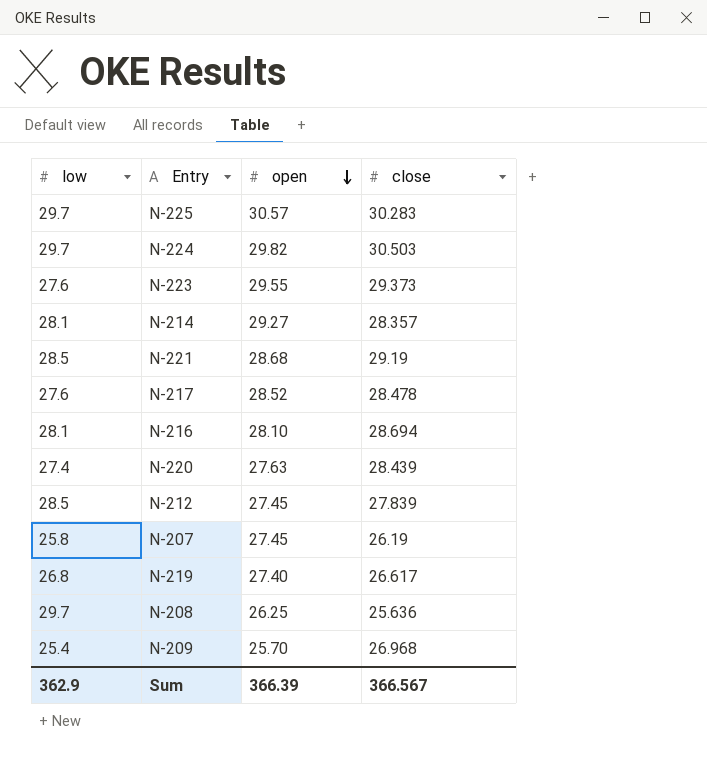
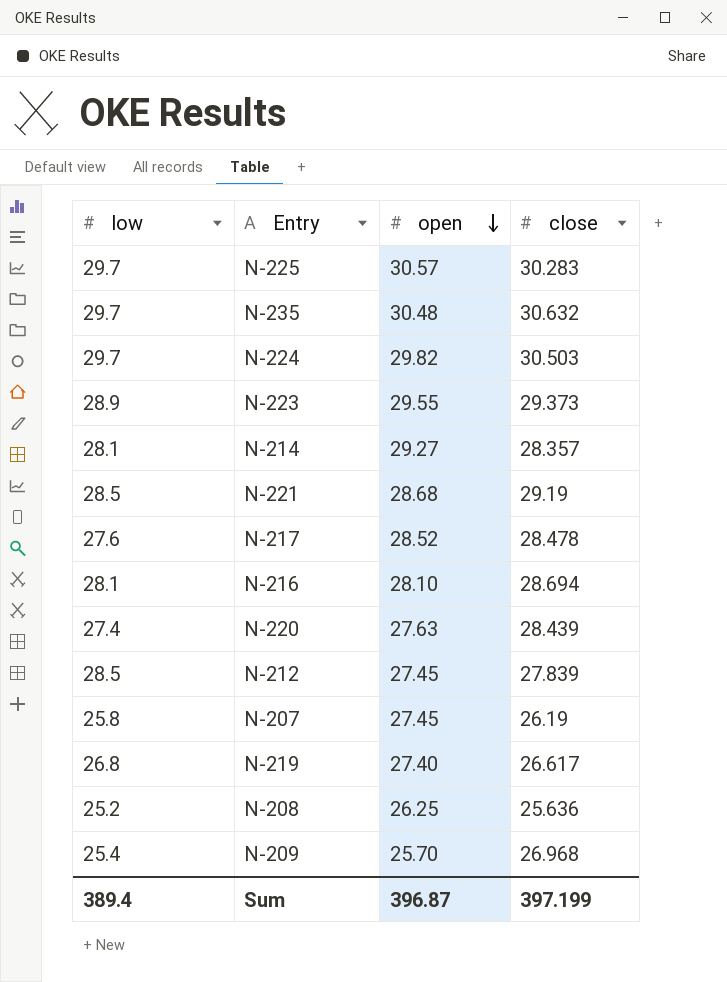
row N-235: none -> 29.7 | 30.48 | 30.632
N-223 | low: 27.6 -> 28.9
N-208 | low: 29.7 -> 25.2
Sum | low: 362.9 -> 389.4
Sum | open: 366.39 -> 396.87
Sum | close: 366.567 -> 397.199

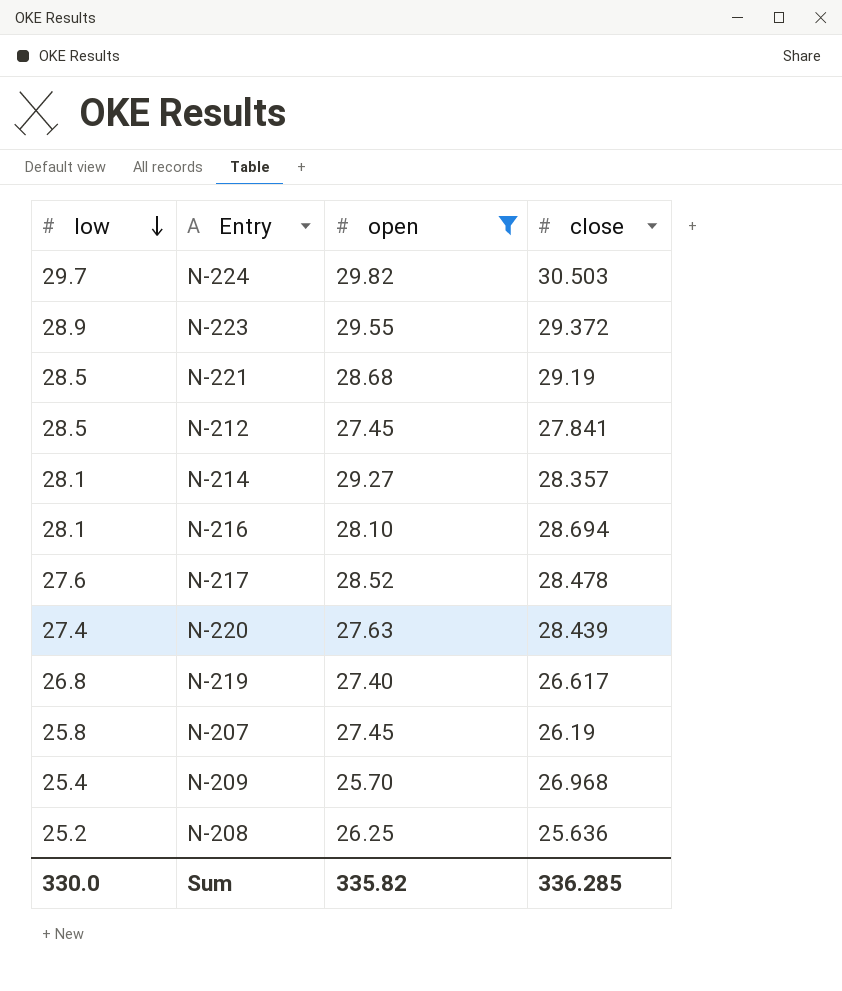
filter: none -> open <= 29.82
row order: open descending -> low descending
N-223 | close: 29.373 -> 29.372
N-212 | close: 27.839 -> 27.841
Sum | low: 389.4 -> 330.0
Sum | open: 396.87 -> 335.82
Sum | close: 397.199 -> 336.285

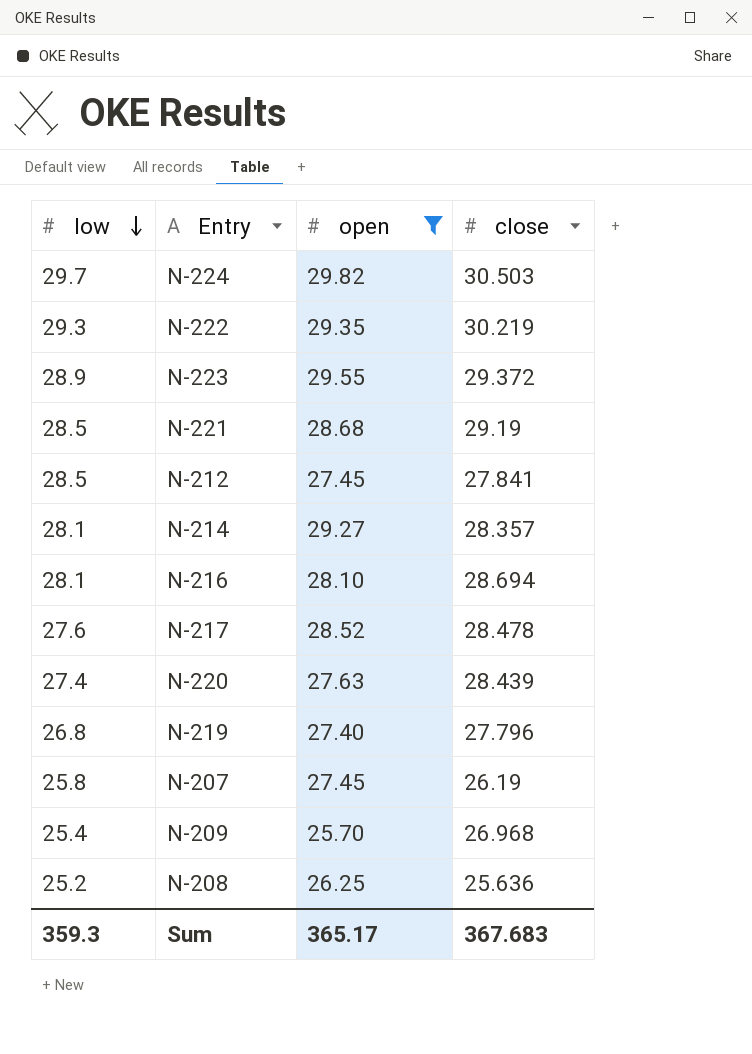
row N-222: none -> 29.3 | 29.35 | 30.219
N-219 | close: 26.617 -> 27.796
Sum | low: 330.0 -> 359.3
Sum | open: 335.82 -> 365.17
Sum | close: 336.285 -> 367.683

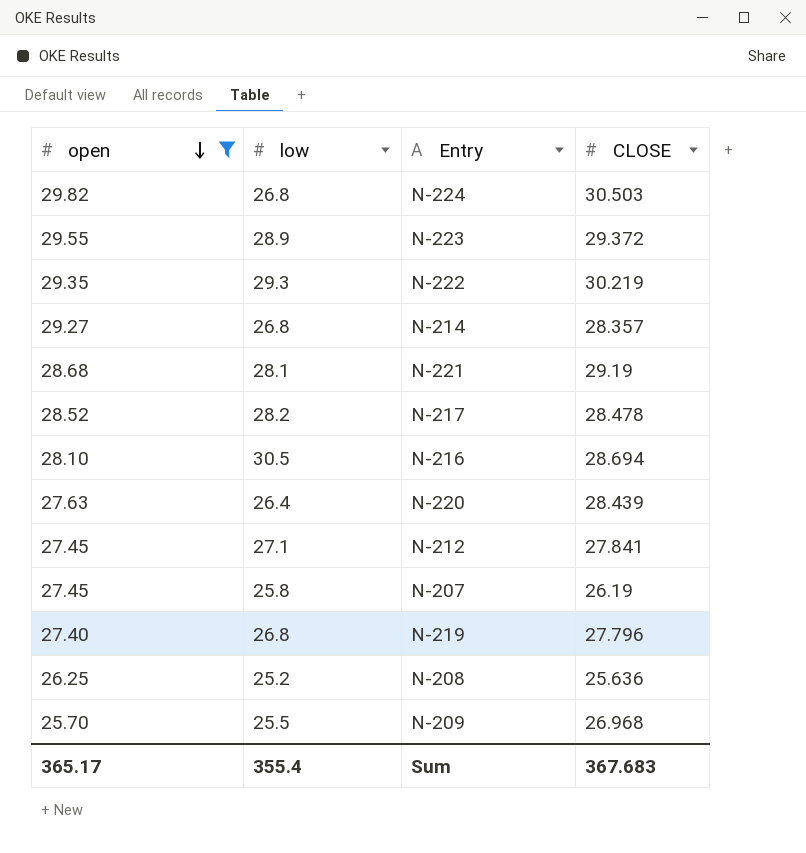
row order: low descending -> open descending
column open | position: 3 -> 1
column name: close -> CLOSE
N-224 | low: 29.7 -> 26.8
N-214 | low: 28.1 -> 26.8
N-221 | low: 28.5 -> 28.1
N-217 | low: 27.6 -> 28.2
N-216 | low: 28.1 -> 30.5
N-220 | low: 27.4 -> 26.4
N-212 | low: 28.5 -> 27.1
N-209 | low: 25.4 -> 25.5
Sum | low: 359.3 -> 355.4

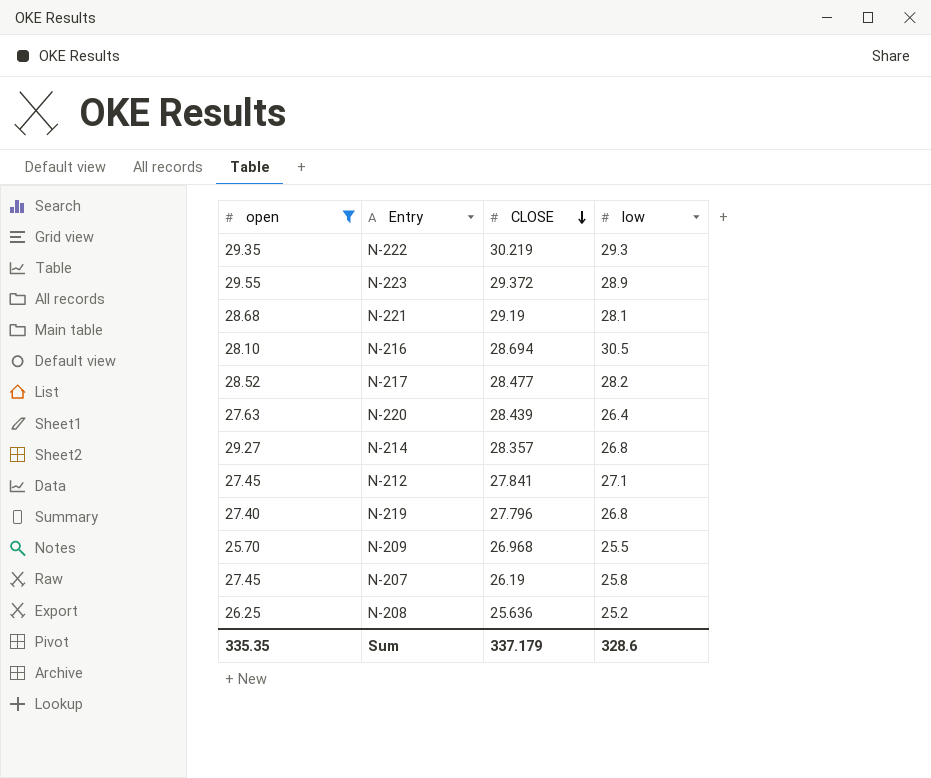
row order: open descending -> CLOSE descending
column low | position: 2 -> 4
row N-224: 29.82 | 26.8 | 30.503 -> none
N-217 | CLOSE: 28.478 -> 28.477
Sum | open: 365.17 -> 335.35
Sum | CLOSE: 367.683 -> 337.179
Sum | low: 355.4 -> 328.6

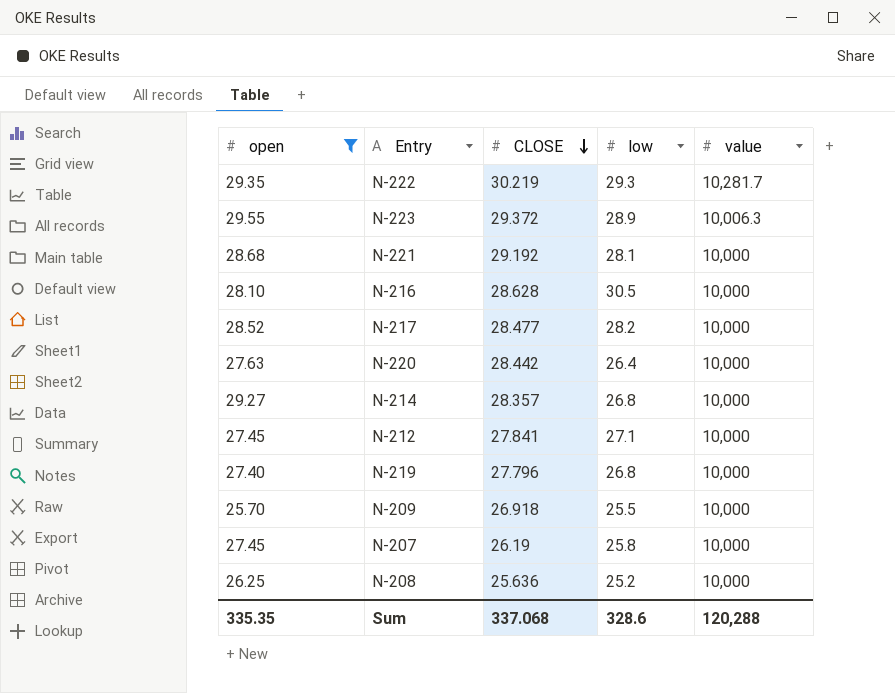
column value | position: none -> 5
N-221 | CLOSE: 29.19 -> 29.192
N-216 | CLOSE: 28.694 -> 28.628
N-220 | CLOSE: 28.439 -> 28.442
N-209 | CLOSE: 26.968 -> 26.918
Sum | CLOSE: 337.179 -> 337.068

